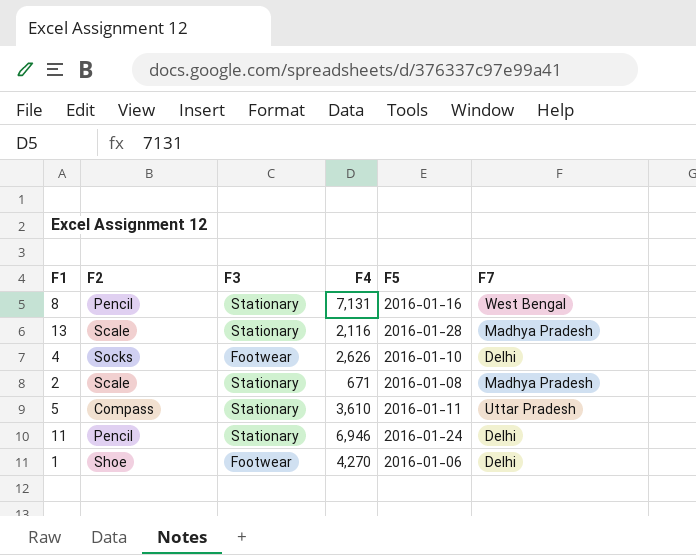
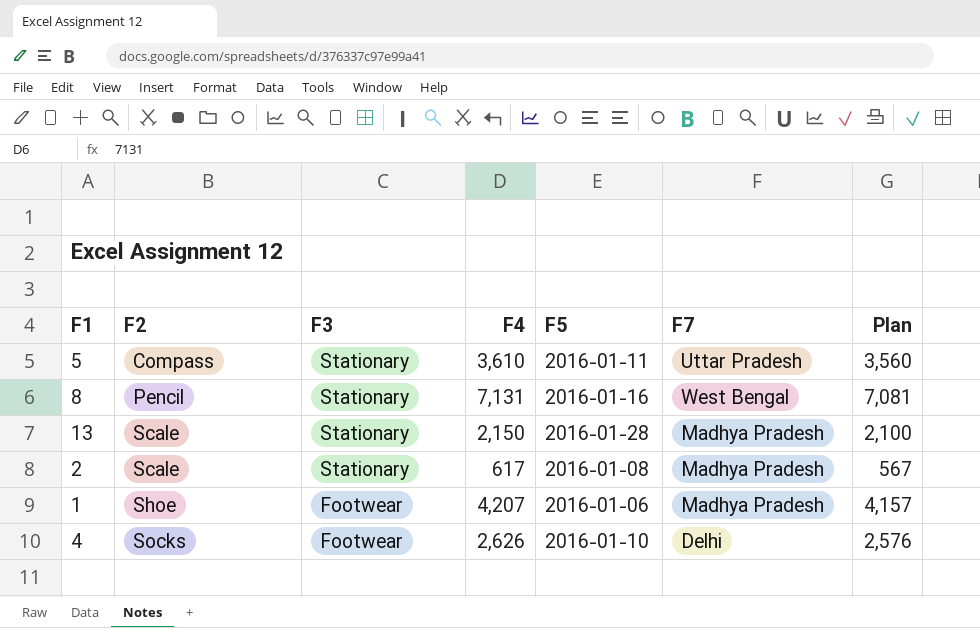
row order: none -> F2 ascending
column Plan | formula: none -> [F4] - 50
row 11: Pencil | Stationary | 6,946 | 2016-01-24 | Delhi -> none
13 | F4: 2,116 -> 2,150
2 | F4: 671 -> 617
1 | F4: 4,270 -> 4,207
1 | F7: Delhi -> Madhya Pradesh

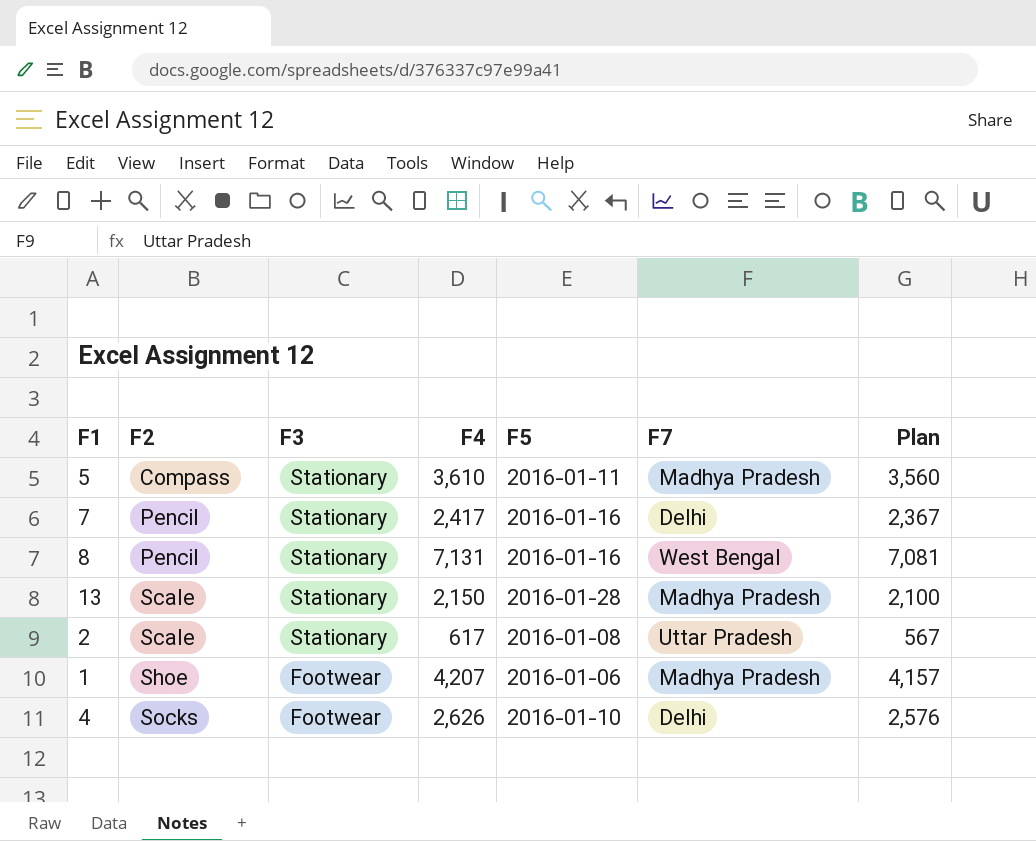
5 | F7: Uttar Pradesh -> Madhya Pradesh
row 7: none -> Pencil | Stationary | 2,417 | 2016-01-16 | Delhi | 2,367
2 | F7: Madhya Pradesh -> Uttar Pradesh

